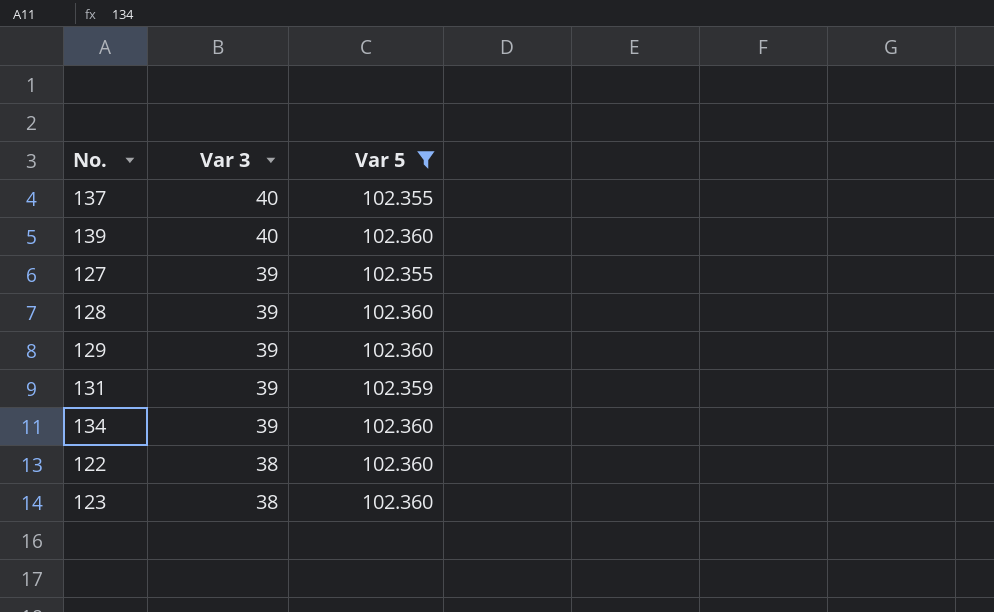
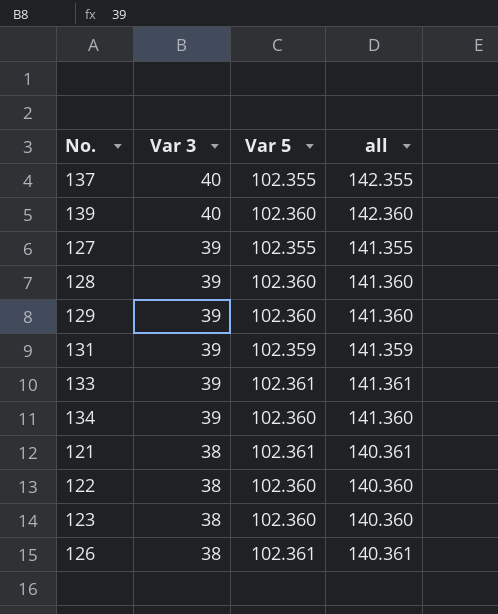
filter: Var 5 != 102.361 -> none
column all | formula: none -> [Var 3] + [Var 5]

